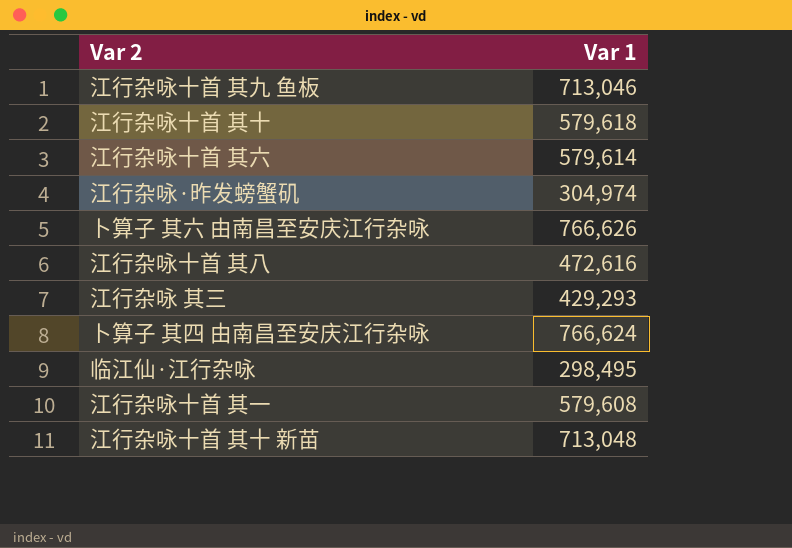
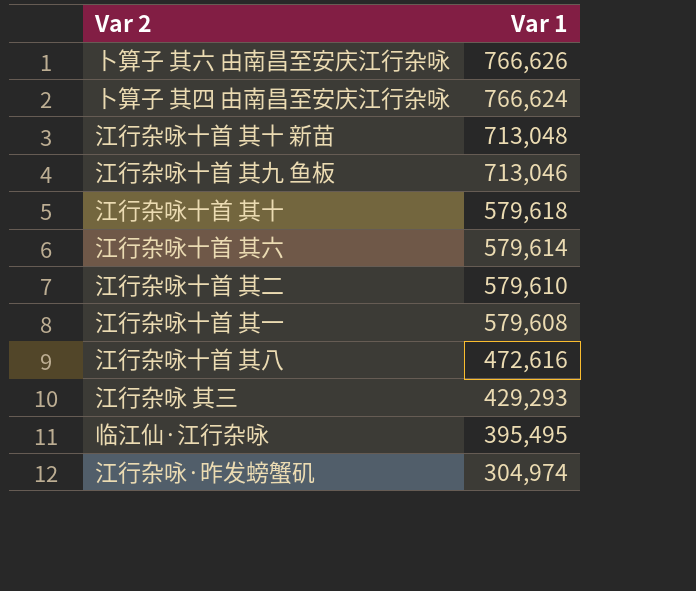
row order: none -> Var 1 descending
row 江行杂咏十首 其二: none -> 579,610
临江仙·江行杂咏 | Var 1: 298,495 -> 395,495

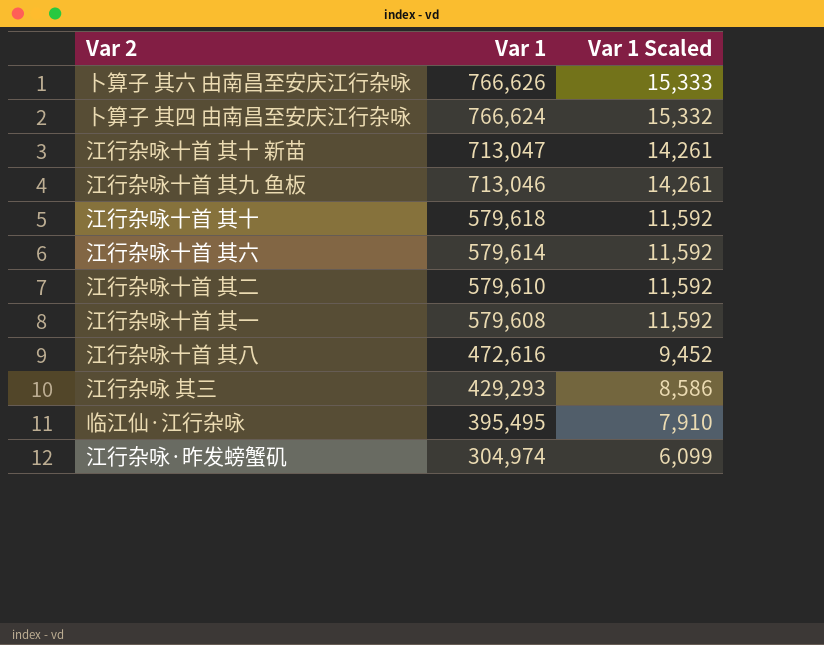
column Var 1 Scaled | formula: none -> [Var 1] * 0.02
江行杂咏十首 其十 新苗 | Var 1: 713,048 -> 713,047

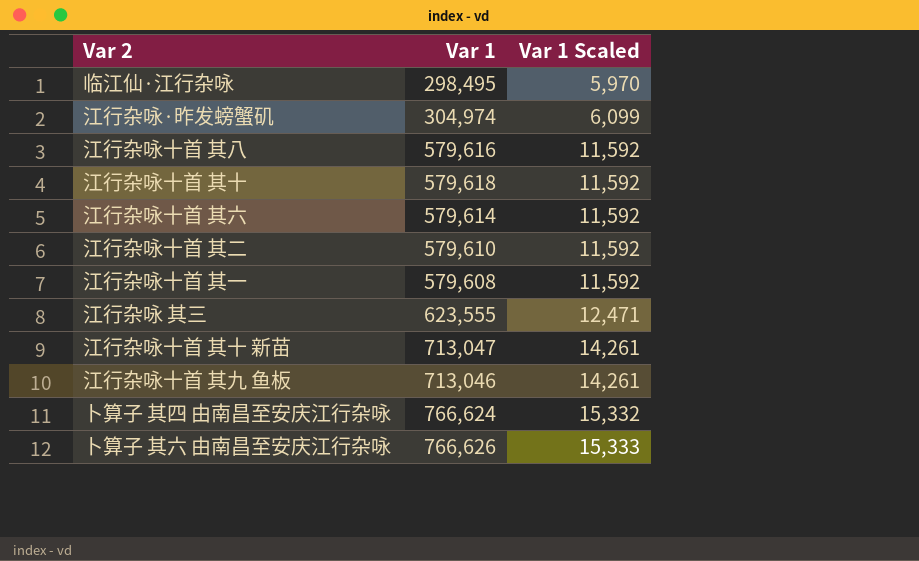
row order: Var 1 descending -> Var 1 Scaled ascending
临江仙·江行杂咏 | Var 1: 395,495 -> 298,495
临江仙·江行杂咏 | Var 1 Scaled: 7,910 -> 5,970
江行杂咏十首 其八 | Var 1: 472,616 -> 579,616
江行杂咏十首 其八 | Var 1 Scaled: 9,452 -> 11,592
江行杂咏 其三 | Var 1: 429,293 -> 623,555
江行杂咏 其三 | Var 1 Scaled: 8,586 -> 12,471

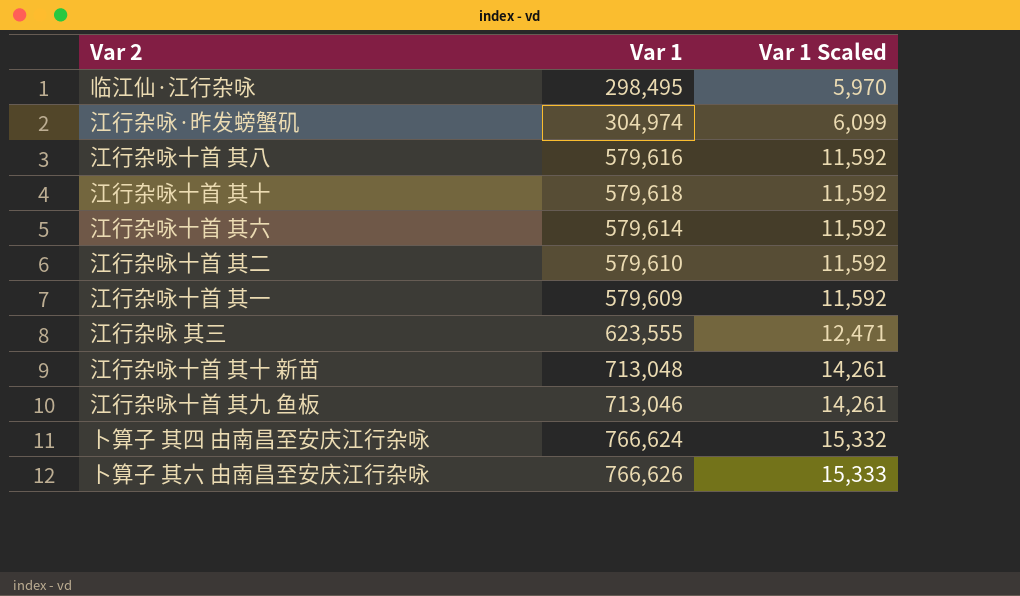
江行杂咏十首 其一 | Var 1: 579,608 -> 579,609
江行杂咏十首 其十 新苗 | Var 1: 713,047 -> 713,048

